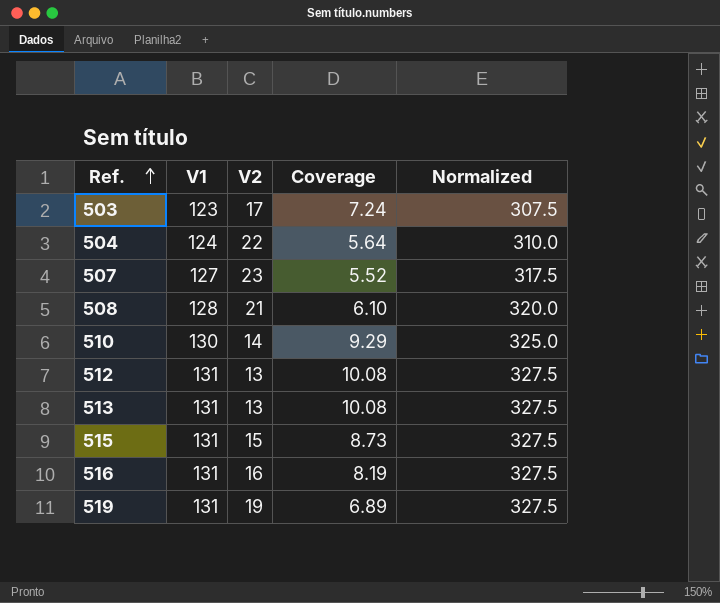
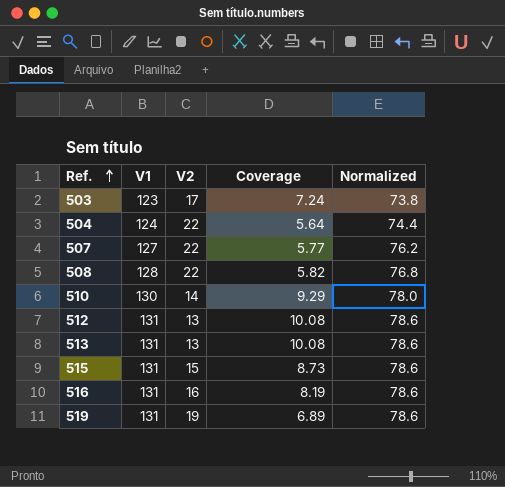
column Normalized | formula: [V1] * 2.5 -> [V1] * 0.6
507 | V2: 23 -> 22
507 | Coverage: 5.52 -> 5.77
508 | V2: 21 -> 22
508 | Coverage: 6.10 -> 5.82

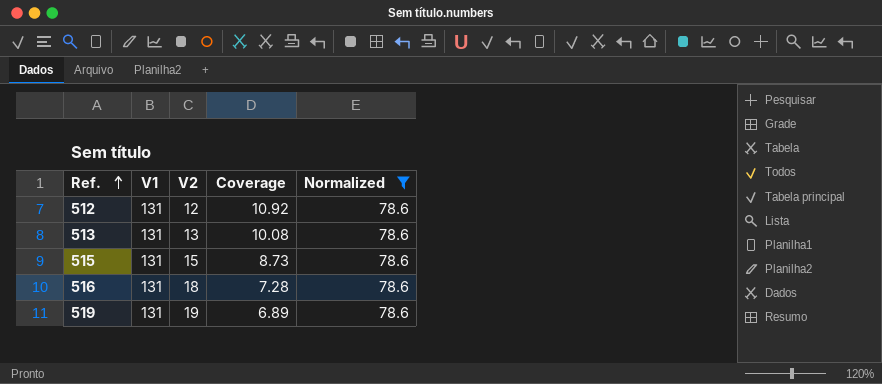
filter: none -> Normalized = 78.6
512 | V2: 13 -> 12
512 | Coverage: 10.08 -> 10.92
516 | V2: 16 -> 18
516 | Coverage: 8.19 -> 7.28

